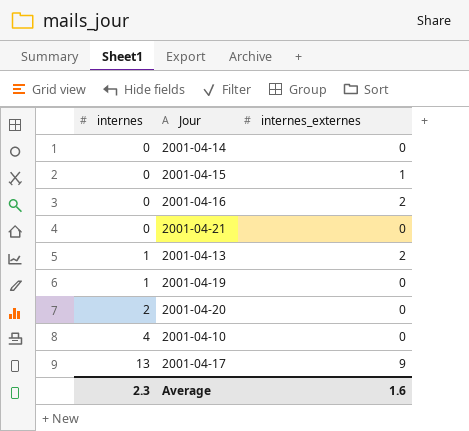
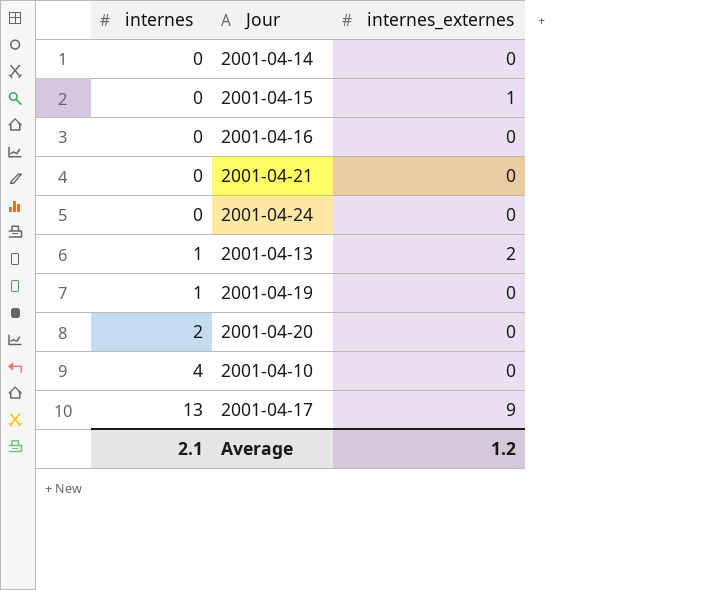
2001-04-16 | internes_externes: 2 -> 0
row 2001-04-24: none -> 0 | 0
Average | internes: 2.3 -> 2.1
Average | internes_externes: 1.6 -> 1.2

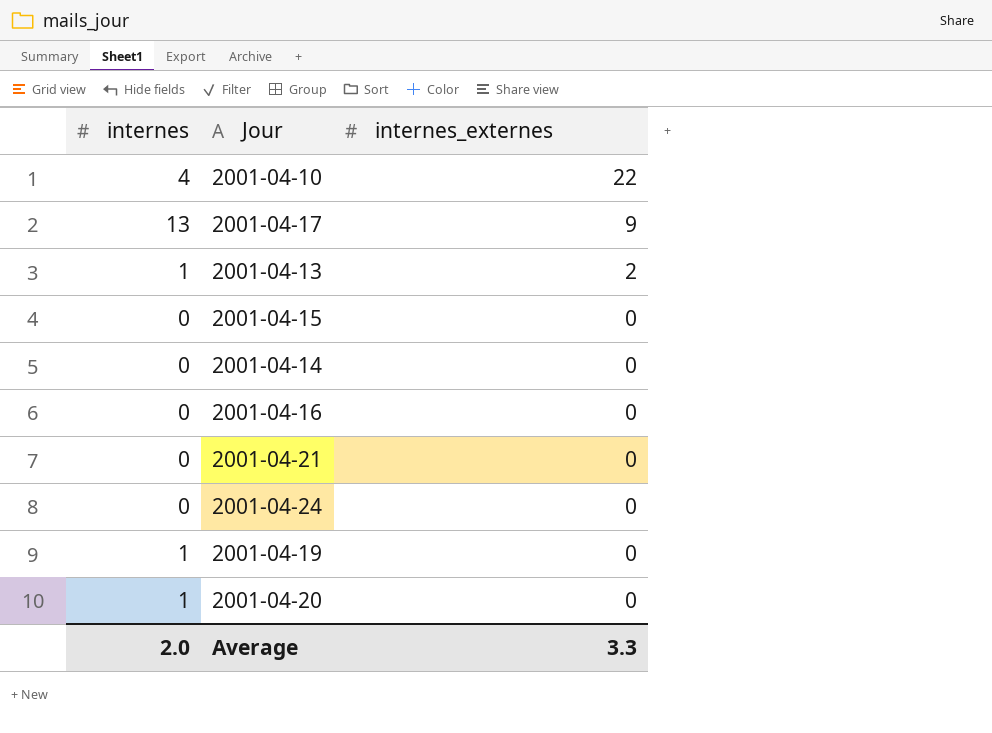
row order: internes ascending -> internes_externes descending
2001-04-10 | internes_externes: 0 -> 22
2001-04-15 | internes_externes: 1 -> 0
2001-04-20 | internes: 2 -> 1
Average | internes: 2.1 -> 2.0
Average | internes_externes: 1.2 -> 3.3

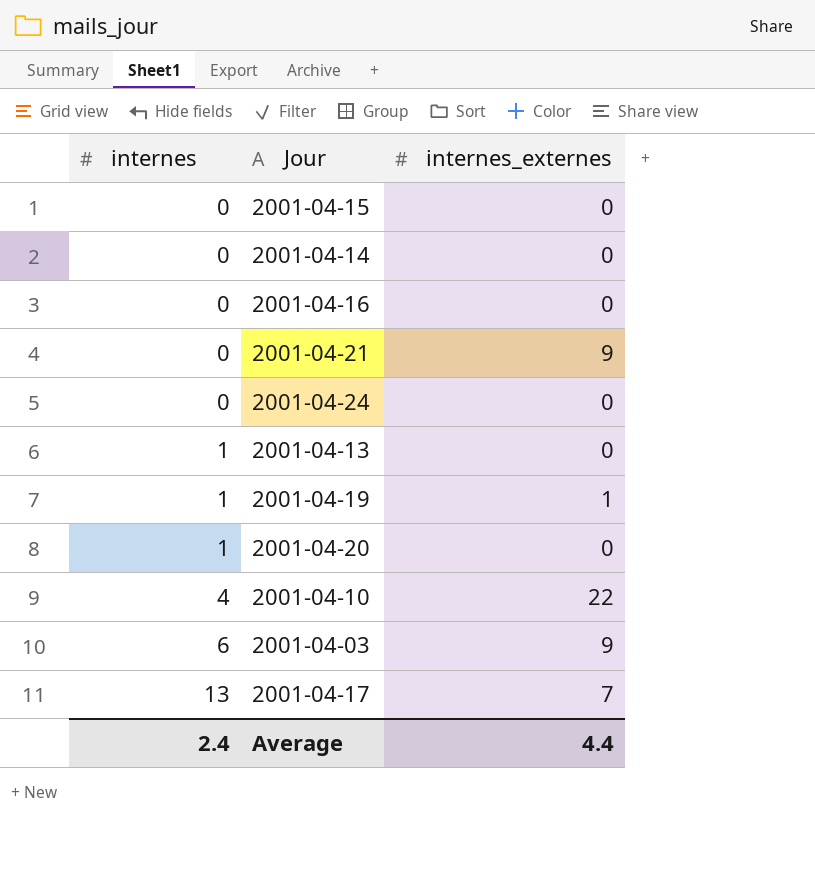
row order: internes_externes descending -> internes ascending
2001-04-21 | internes_externes: 0 -> 9
2001-04-13 | internes_externes: 2 -> 0
2001-04-19 | internes_externes: 0 -> 1
row 2001-04-03: none -> 6 | 9
2001-04-17 | internes_externes: 9 -> 7
Average | internes: 2.0 -> 2.4
Average | internes_externes: 3.3 -> 4.4

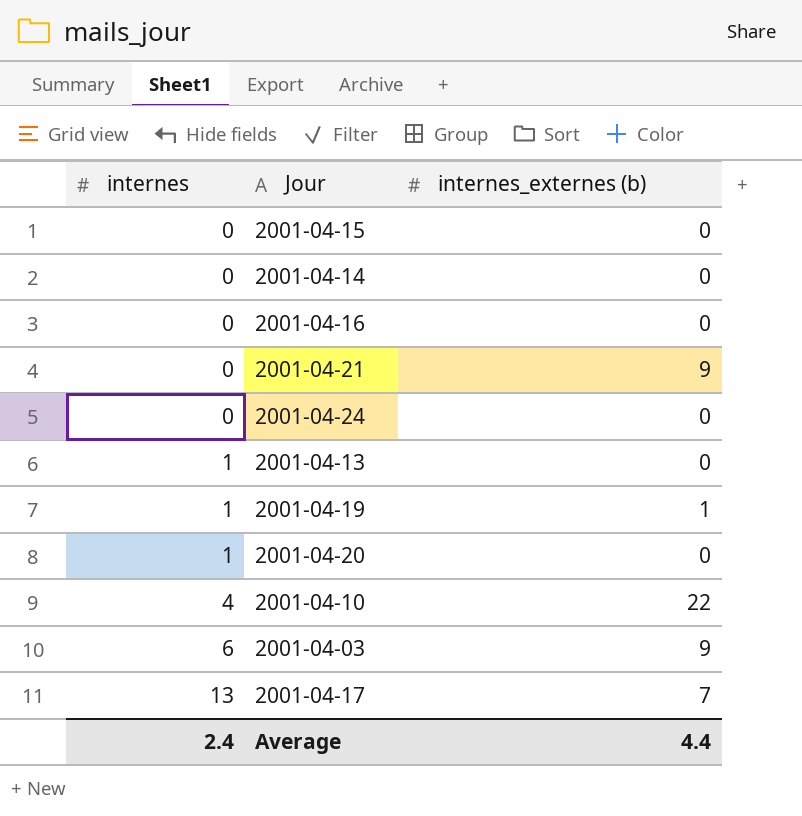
column name: internes_externes -> internes_externes (b)

